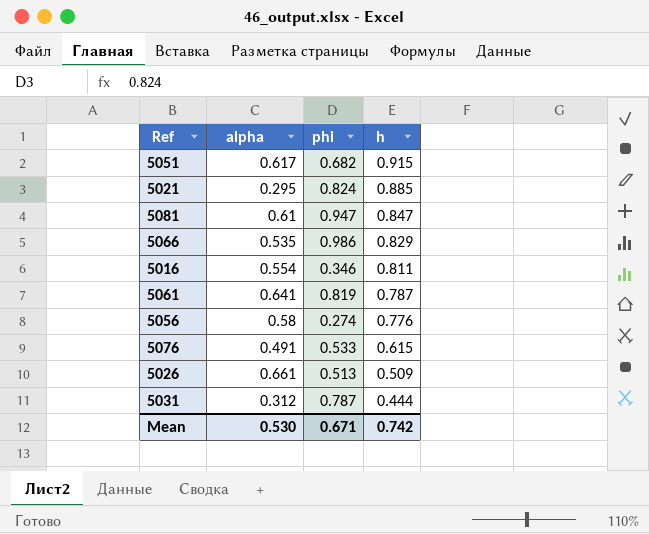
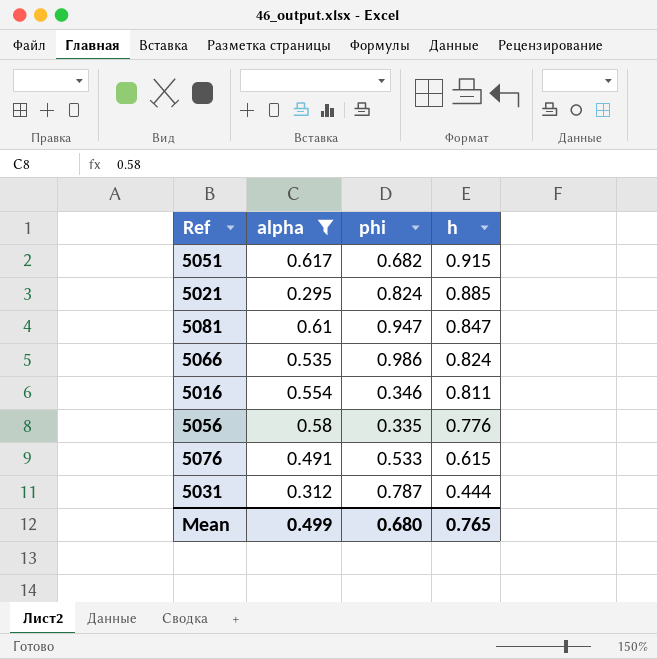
filter: none -> alpha <= 0.617
5066 | h: 0.829 -> 0.824
5056 | phi: 0.274 -> 0.335
Mean | alpha: 0.530 -> 0.499
Mean | phi: 0.671 -> 0.680
Mean | h: 0.742 -> 0.765

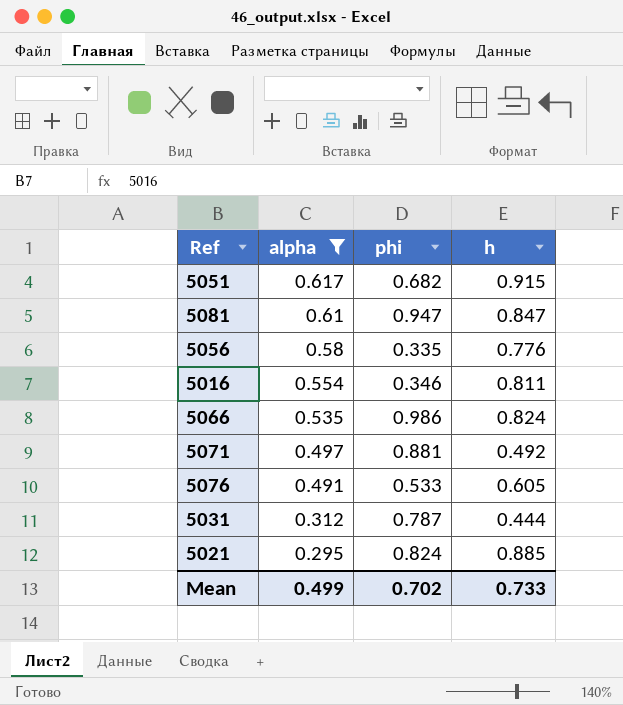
row order: h descending -> alpha descending
row 5071: none -> 0.497 | 0.881 | 0.492
5076 | h: 0.615 -> 0.605
Mean | phi: 0.680 -> 0.702
Mean | h: 0.765 -> 0.733

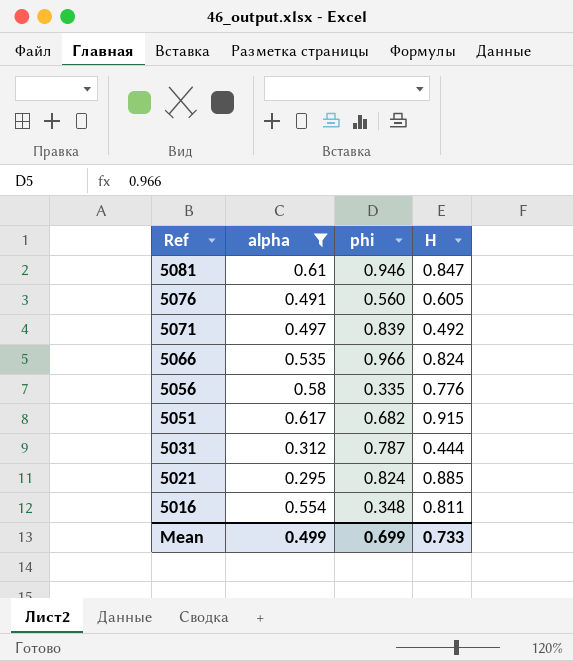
row order: alpha descending -> Ref descending
column name: h -> H
5081 | phi: 0.947 -> 0.946
5076 | phi: 0.533 -> 0.560
5071 | phi: 0.881 -> 0.839
5066 | phi: 0.986 -> 0.966
5016 | phi: 0.346 -> 0.348
Mean | phi: 0.702 -> 0.699

